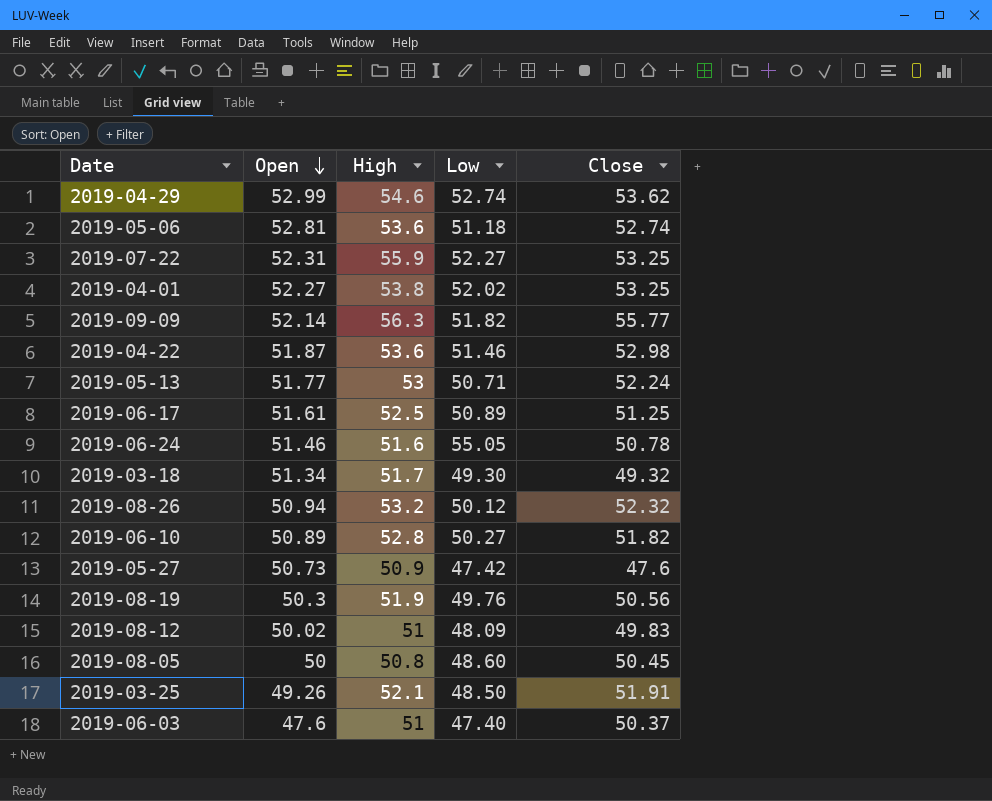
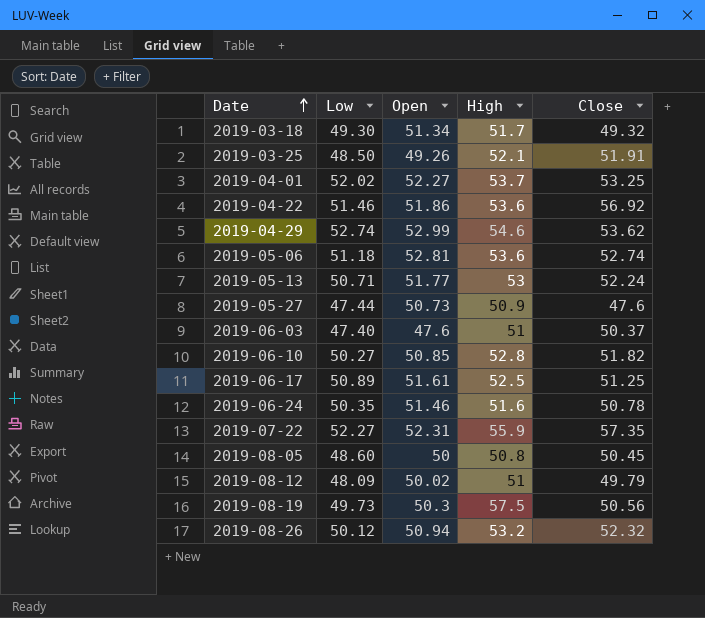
row order: Open descending -> Date ascending
column Low | position: 4 -> 2
row 2019-09-09: 52.14 | 56.3 | 51.82 | 55.77 -> none
2019-04-01 | High: 53.8 -> 53.7
2019-04-22 | Open: 51.87 -> 51.86
2019-04-22 | Close: 52.98 -> 56.92
2019-05-27 | Low: 47.42 -> 47.44
2019-06-10 | Open: 50.89 -> 50.85
2019-06-24 | Low: 55.05 -> 50.35
2019-07-22 | Close: 53.25 -> 57.35
2019-08-12 | Close: 49.83 -> 49.79
2019-08-19 | Low: 49.76 -> 49.73
2019-08-19 | High: 51.9 -> 57.5

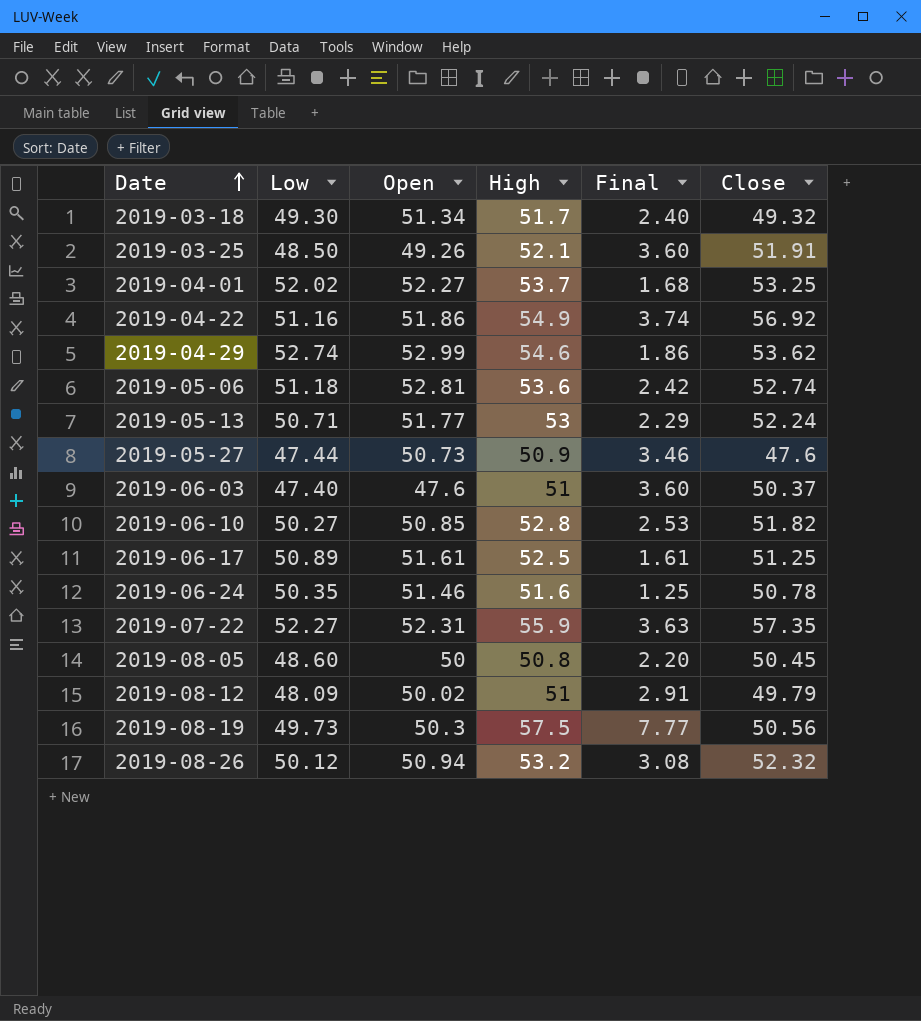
column Final | formula: none -> [High] - [Low]
2019-04-22 | Low: 51.46 -> 51.16
2019-04-22 | High: 53.6 -> 54.9

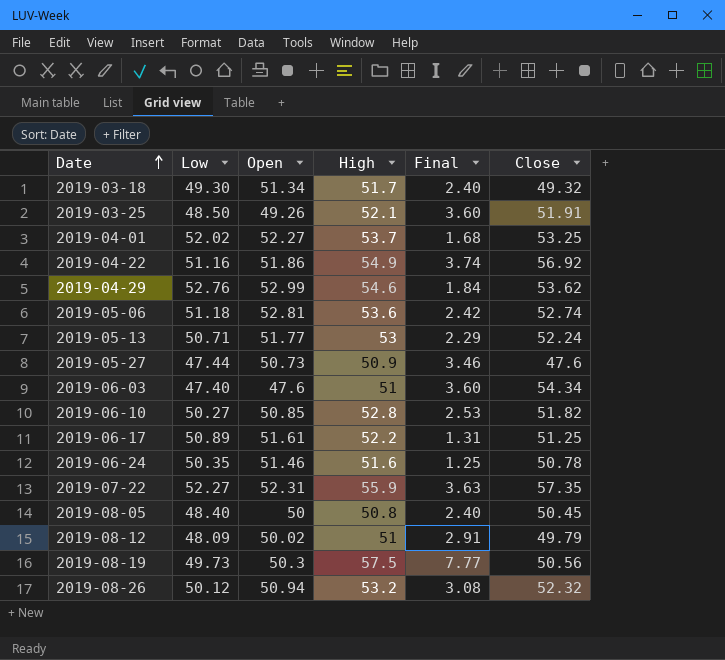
2019-04-29 | Low: 52.74 -> 52.76
2019-04-29 | Final: 1.86 -> 1.84
2019-06-03 | Close: 50.37 -> 54.34
2019-06-17 | High: 52.5 -> 52.2
2019-06-17 | Final: 1.61 -> 1.31
2019-08-05 | Low: 48.60 -> 48.40
2019-08-05 | Final: 2.20 -> 2.40

